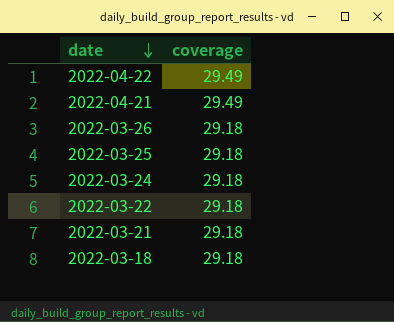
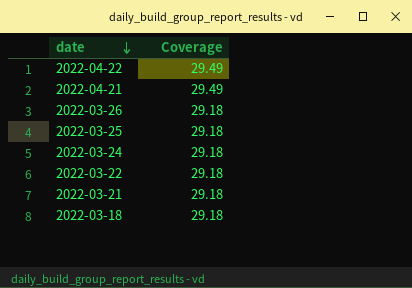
column name: coverage -> Coverage

